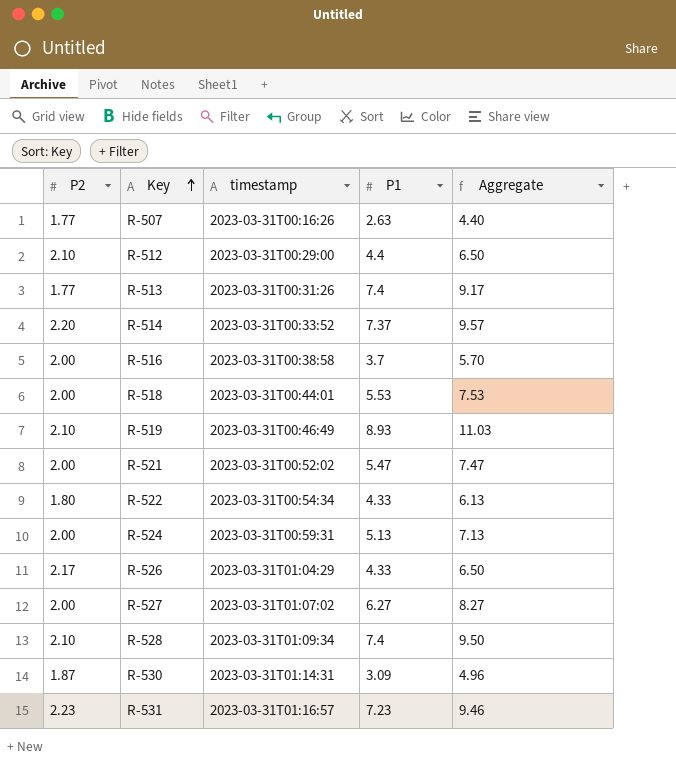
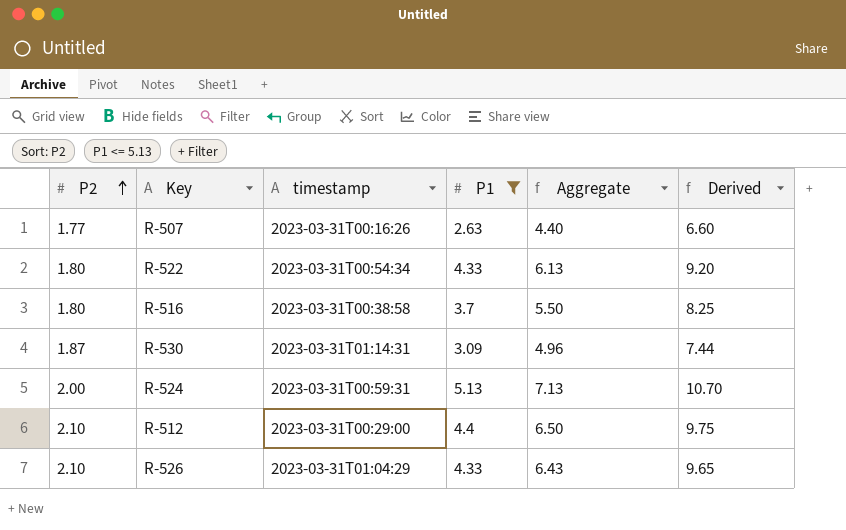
filter: none -> P1 <= 5.13
row order: Key ascending -> P2 ascending
column Derived | formula: none -> [Aggregate] * 1.5
R-516 | P2: 2.00 -> 1.80
R-516 | Aggregate: 5.70 -> 5.50
R-526 | P2: 2.17 -> 2.10
R-526 | Aggregate: 6.50 -> 6.43

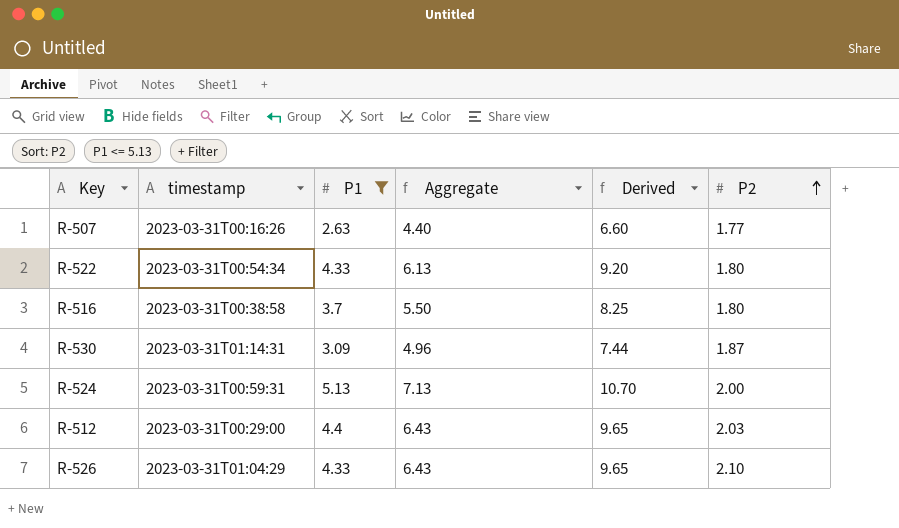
column P2 | position: 1 -> 6
R-512 | Aggregate: 6.50 -> 6.43
R-512 | Derived: 9.75 -> 9.65
R-512 | P2: 2.10 -> 2.03

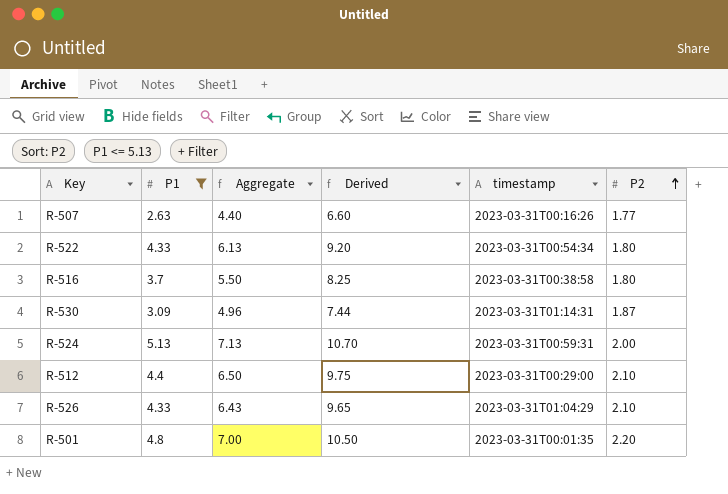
column timestamp | position: 2 -> 5
R-512 | Aggregate: 6.43 -> 6.50
R-512 | Derived: 9.65 -> 9.75
R-512 | P2: 2.03 -> 2.10
row R-501: none -> 4.8 | 7.00 | 10.50 | 2023-03-31T00:01:35 | 2.20

